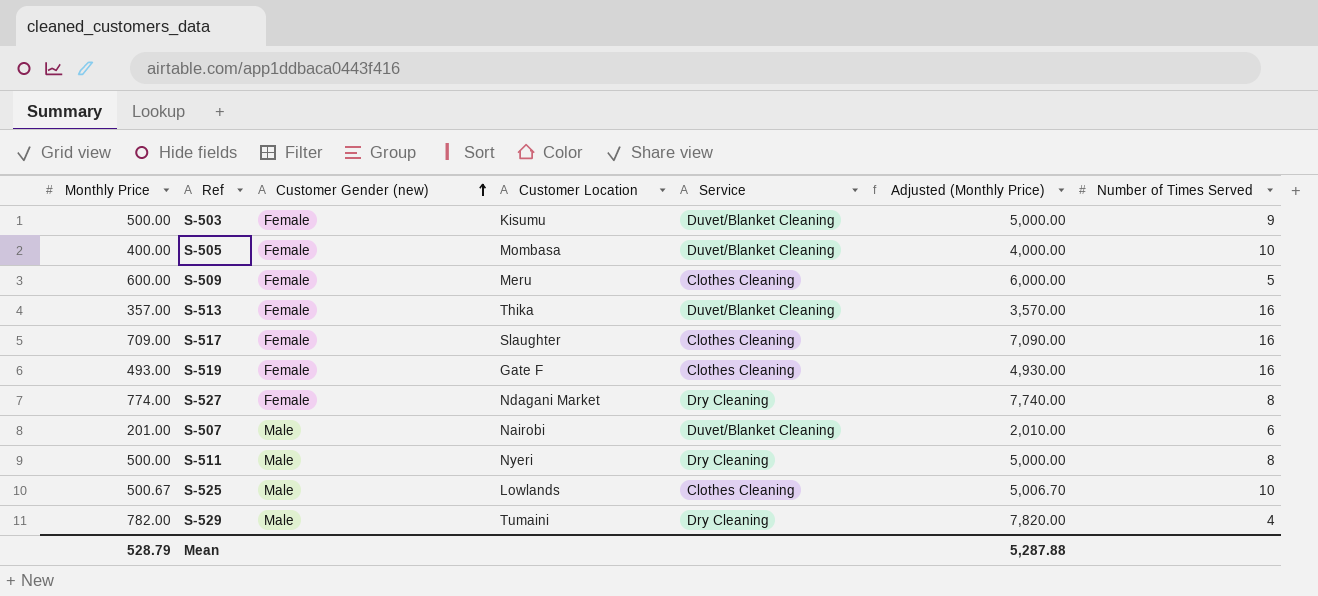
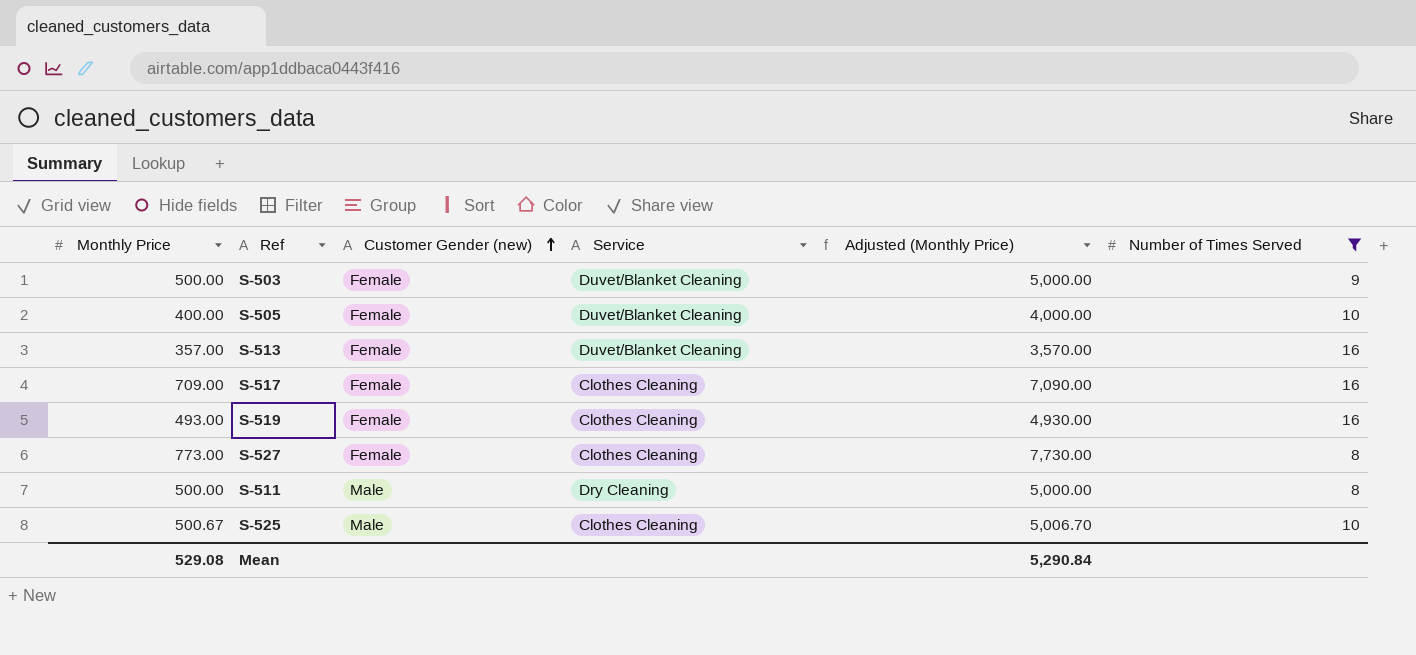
filter: none -> Number of Times Served >= 8
column Customer Location | position: 4 -> none
S-527 | Monthly Price: 774.00 -> 773.00
S-527 | Service: Dry Cleaning -> Clothes Cleaning
S-527 | Adjusted (Monthly Price): 7,740.00 -> 7,730.00
Mean | Monthly Price: 528.79 -> 529.08
Mean | Adjusted (Monthly Price): 5,287.88 -> 5,290.84

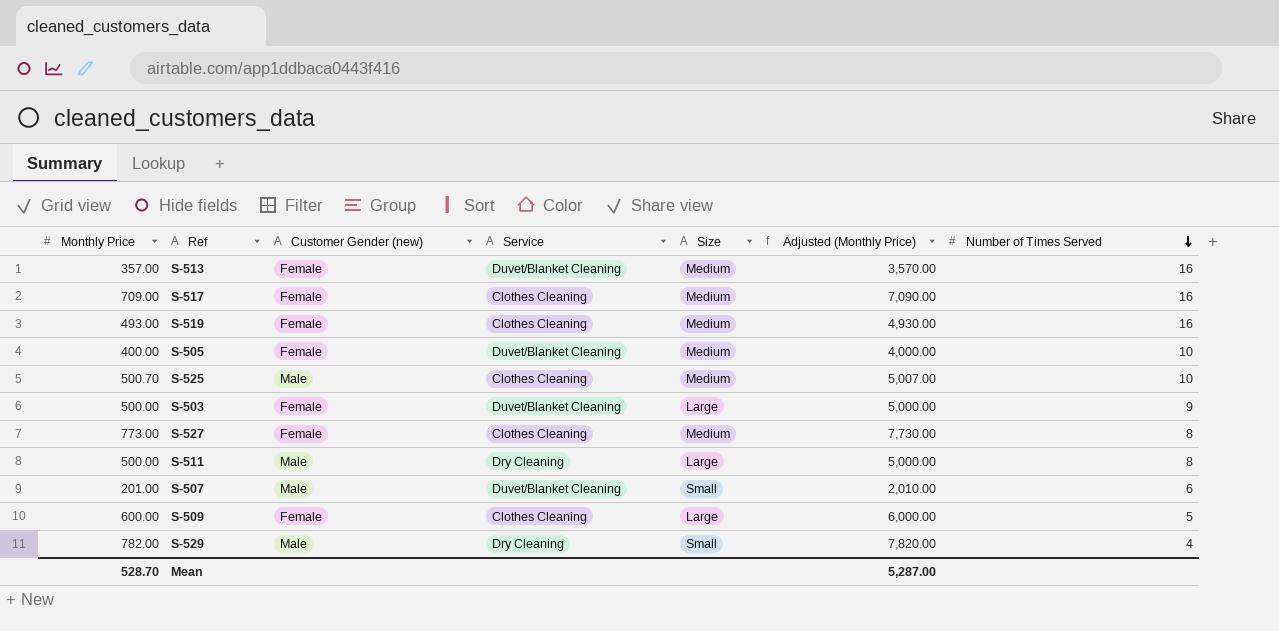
filter: Number of Times Served >= 8 -> none
row order: Customer Gender (new) ascending -> Number of Times Served descending
column Size | position: none -> 5
S-525 | Monthly Price: 500.67 -> 500.70
S-525 | Adjusted (Monthly Price): 5,006.70 -> 5,007.00
Mean | Monthly Price: 529.08 -> 528.70
Mean | Adjusted (Monthly Price): 5,290.84 -> 5,287.00

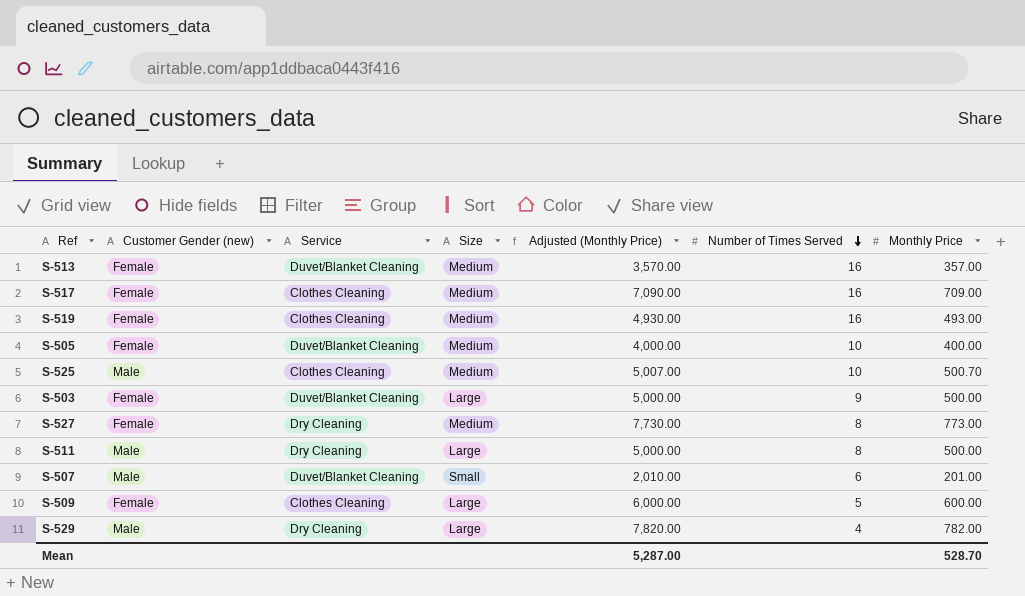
column Monthly Price | position: 1 -> 7
S-527 | Service: Clothes Cleaning -> Dry Cleaning
S-529 | Size: Small -> Large

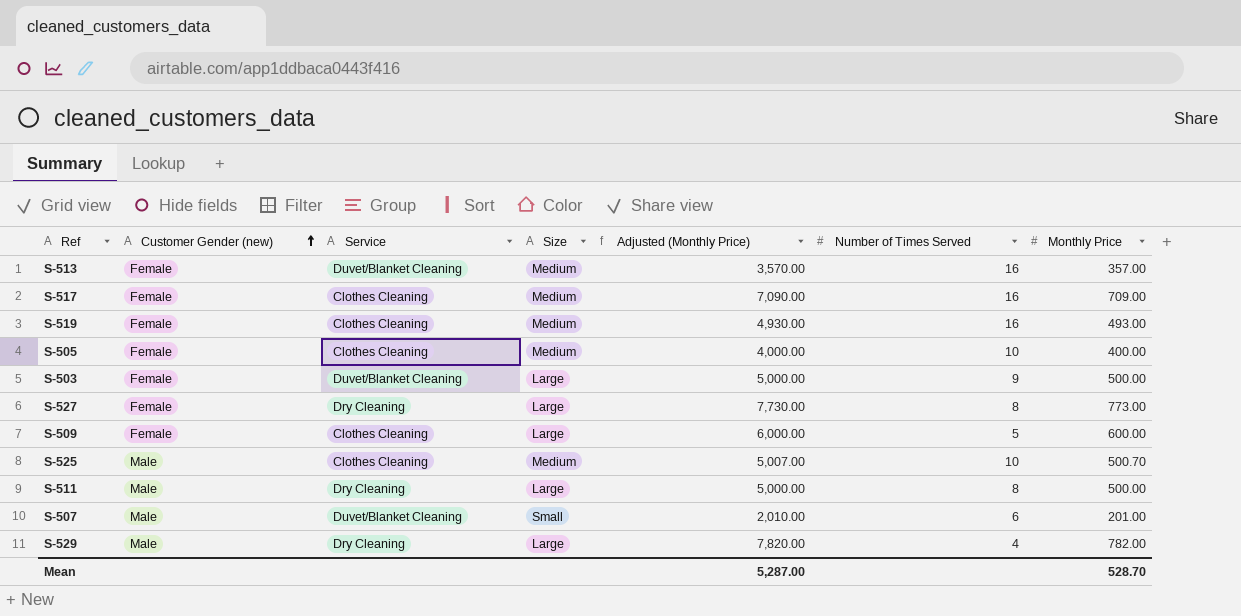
row order: Number of Times Served descending -> Customer Gender (new) ascending
S-505 | Service: Duvet/Blanket Cleaning -> Clothes Cleaning
S-527 | Size: Medium -> Large

